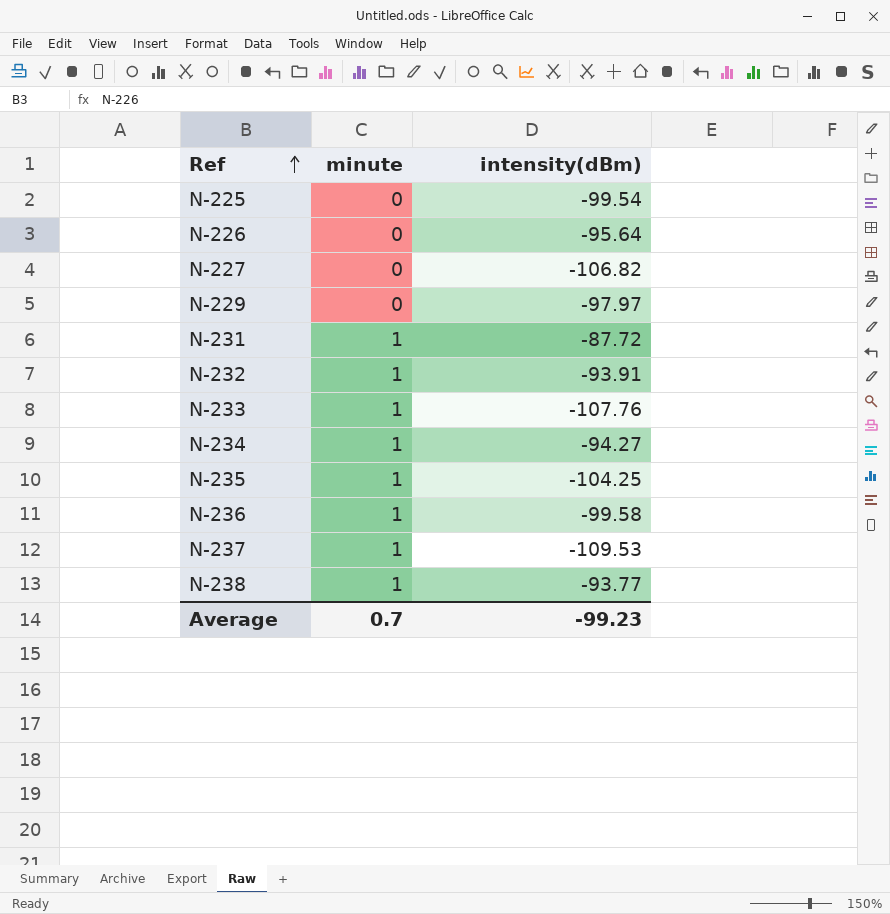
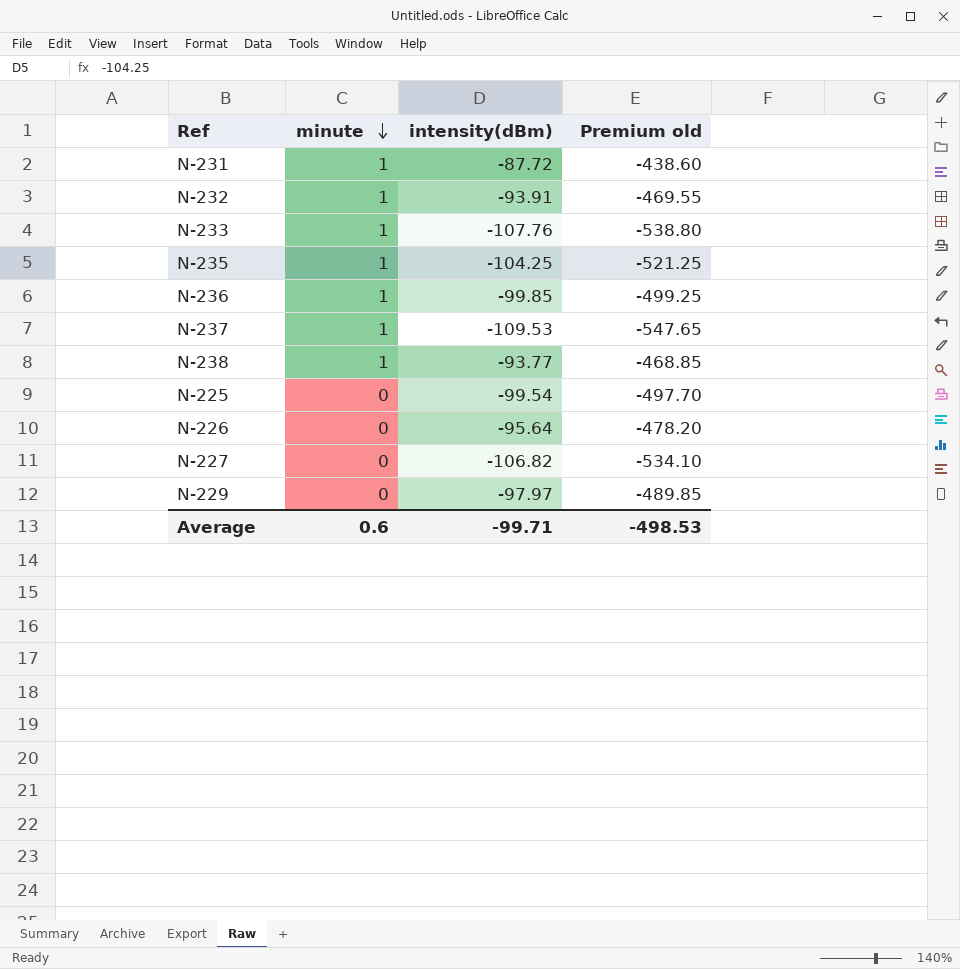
row order: Ref ascending -> minute descending
column Premium old | formula: none -> [intensity(dBm)] * 5
row N-234: 1 | -94.27 -> none
N-236 | intensity(dBm): -99.58 -> -99.85
Average | minute: 0.7 -> 0.6
Average | intensity(dBm): -99.23 -> -99.71

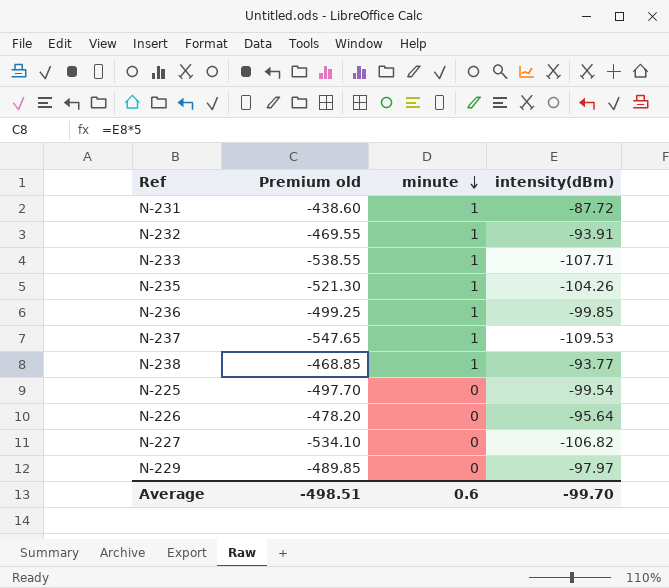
column Premium old | position: 4 -> 2
N-233 | Premium old: -538.80 -> -538.55
N-233 | intensity(dBm): -107.76 -> -107.71
N-235 | Premium old: -521.25 -> -521.30
N-235 | intensity(dBm): -104.25 -> -104.26
Average | Premium old: -498.53 -> -498.51
Average | intensity(dBm): -99.71 -> -99.70

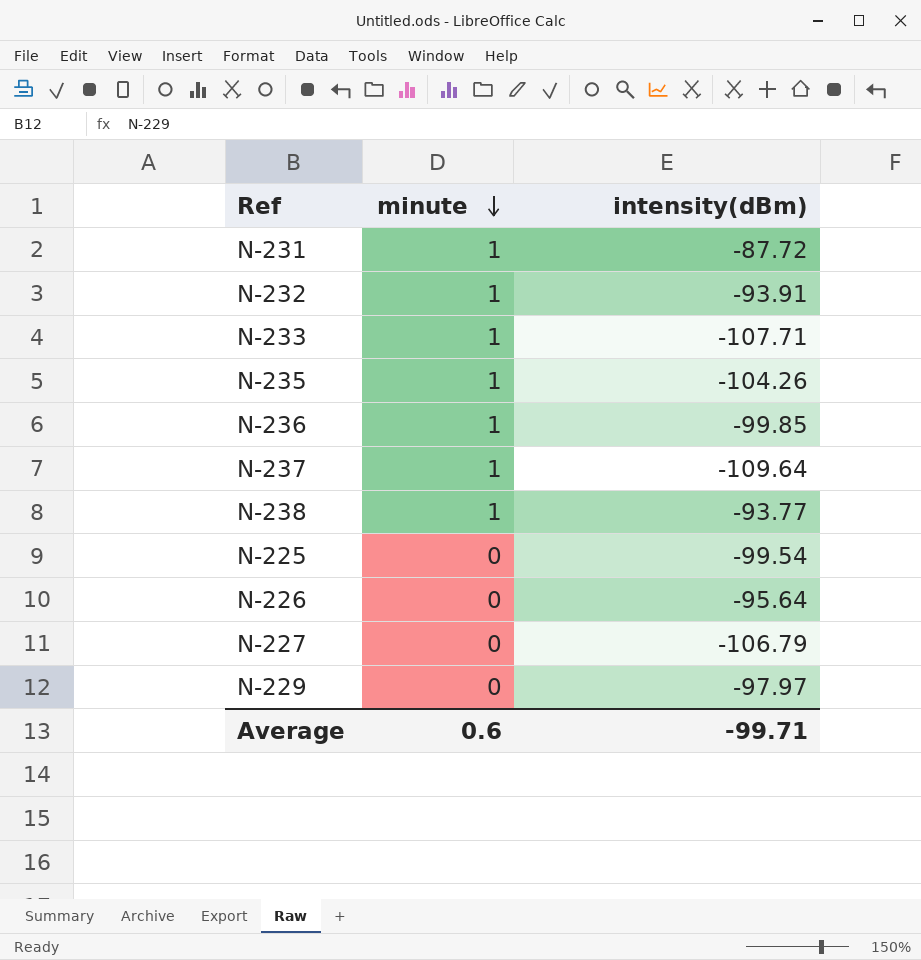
column Premium old | formula: [intensity(dBm)] * 5 -> none
N-237 | intensity(dBm): -109.53 -> -109.64
N-227 | intensity(dBm): -106.82 -> -106.79
Average | intensity(dBm): -99.70 -> -99.71

